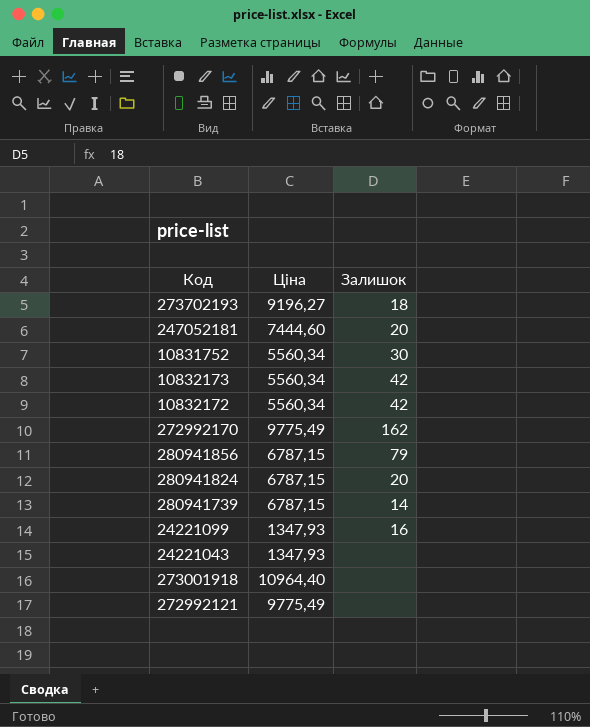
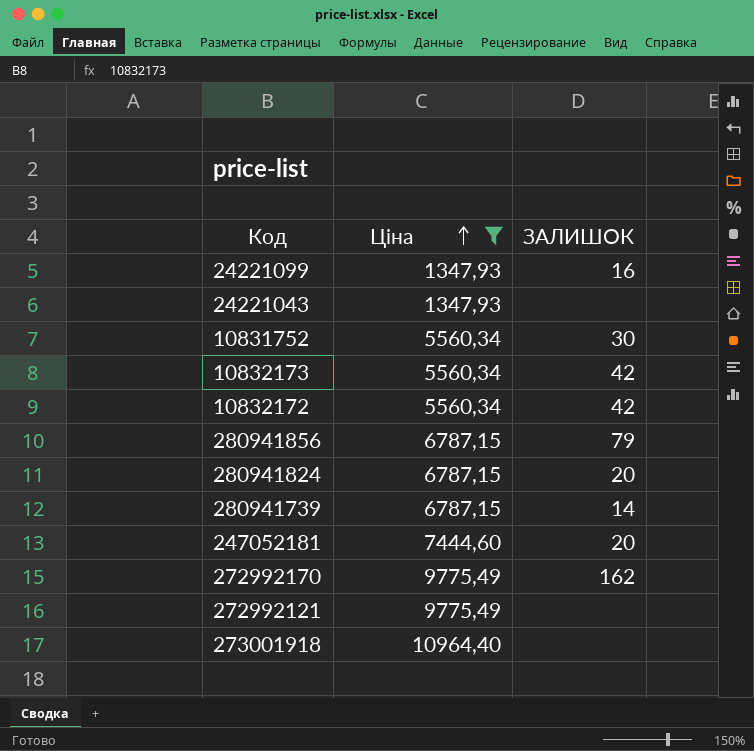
filter: none -> Ціна != 9196,27
row order: none -> Ціна ascending
column name: Залишок -> ЗАЛИШОК

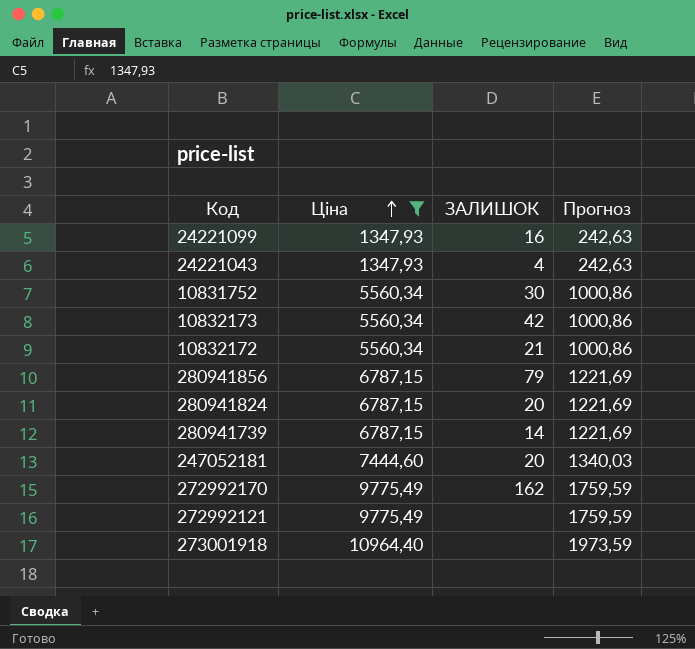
column Прогноз | formula: none -> [Ціна] * 0,18
24221043 | ЗАЛИШОК: none -> 4
10832172 | ЗАЛИШОК: 42 -> 21

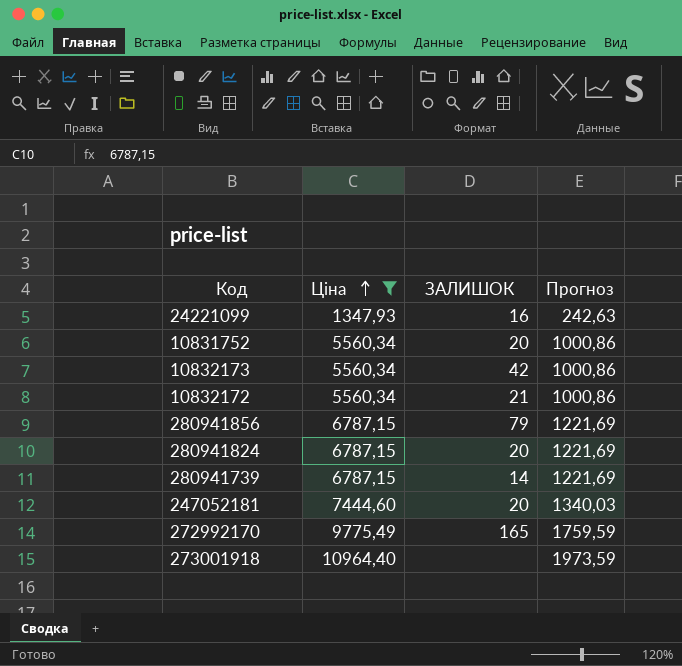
row 24221043: 1347,93 | 4 | 242,63 -> none
row 272992121: 9775,49 | none | 1759,59 -> none
10831752 | ЗАЛИШОК: 30 -> 20
272992170 | ЗАЛИШОК: 162 -> 165

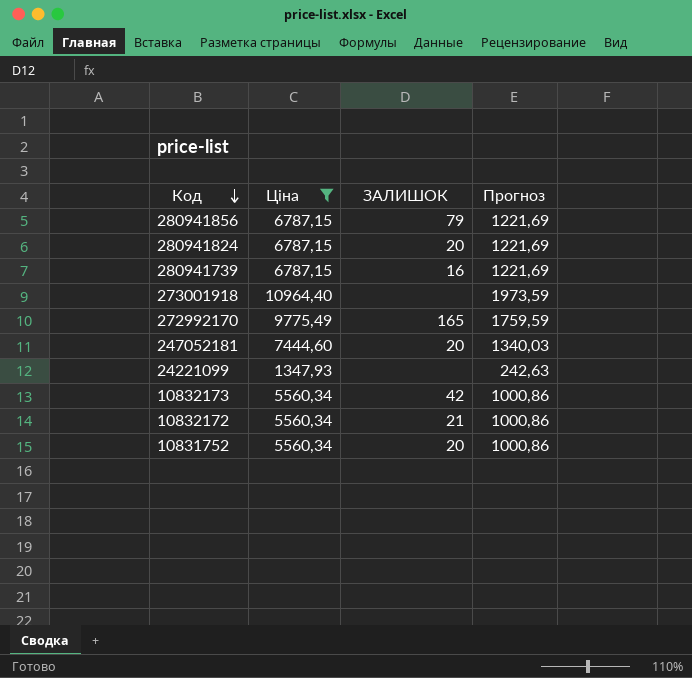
row order: Ціна ascending -> Код descending
280941739 | ЗАЛИШОК: 14 -> 16
24221099 | ЗАЛИШОК: 16 -> none

